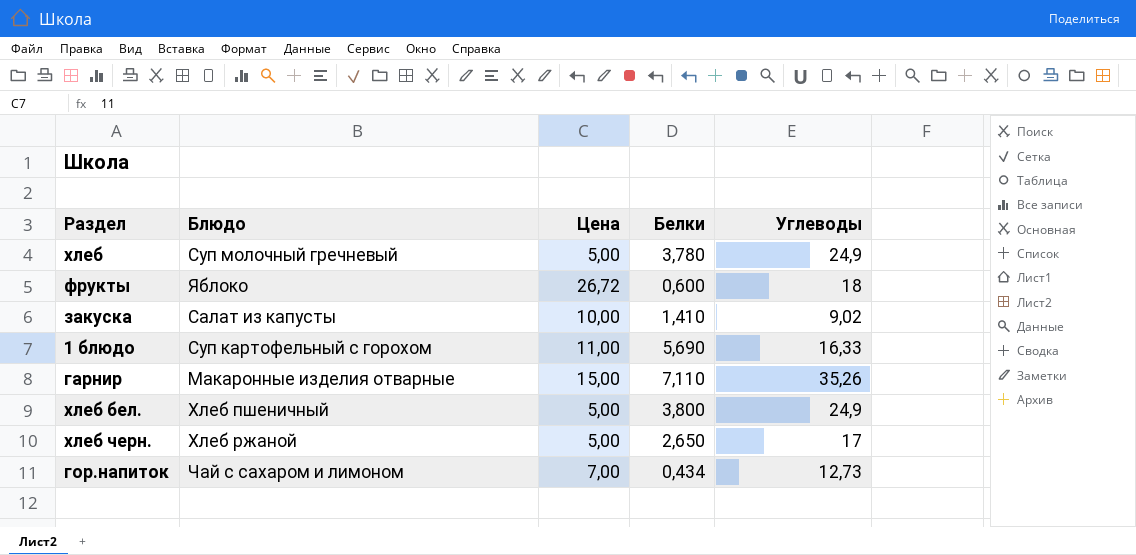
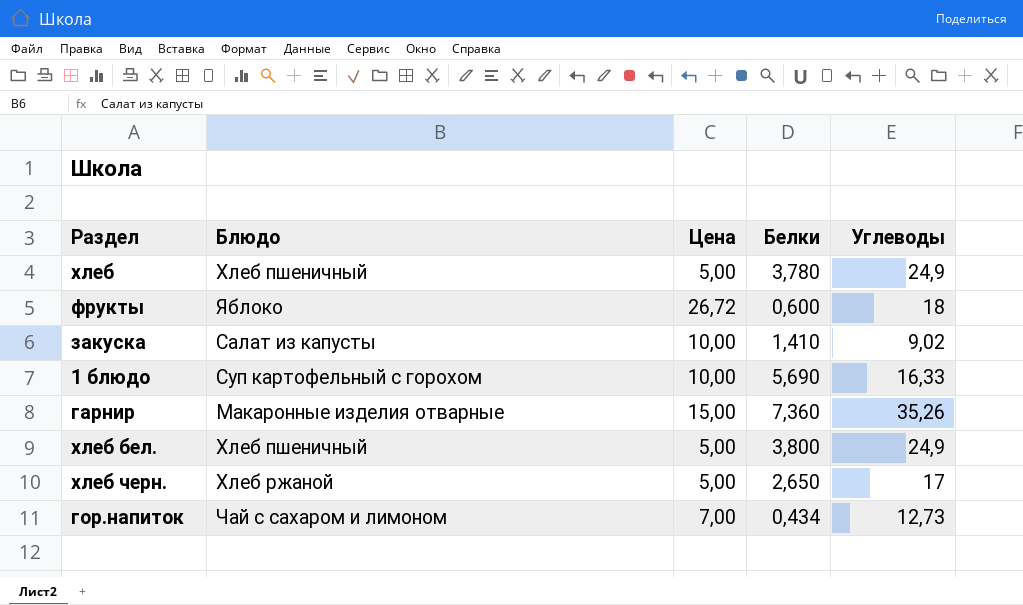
хлеб | Блюдо: Суп молочный гречневый -> Хлеб пшеничный
1 блюдо | Цена: 11,00 -> 10,00
гарнир | Белки: 7,110 -> 7,360

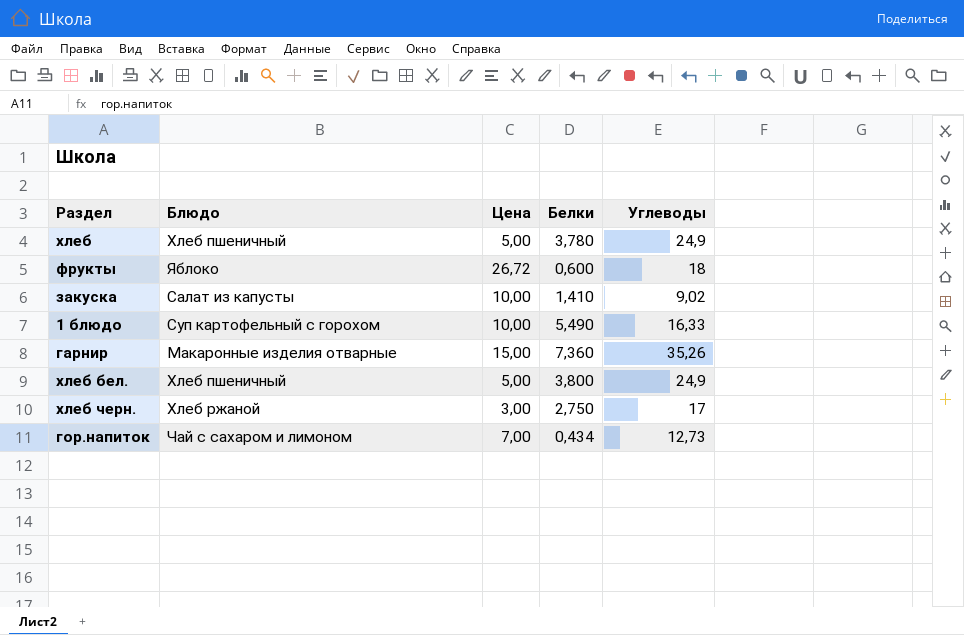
1 блюдо | Белки: 5,690 -> 5,490
хлеб черн. | Цена: 5,00 -> 3,00
хлеб черн. | Белки: 2,650 -> 2,750

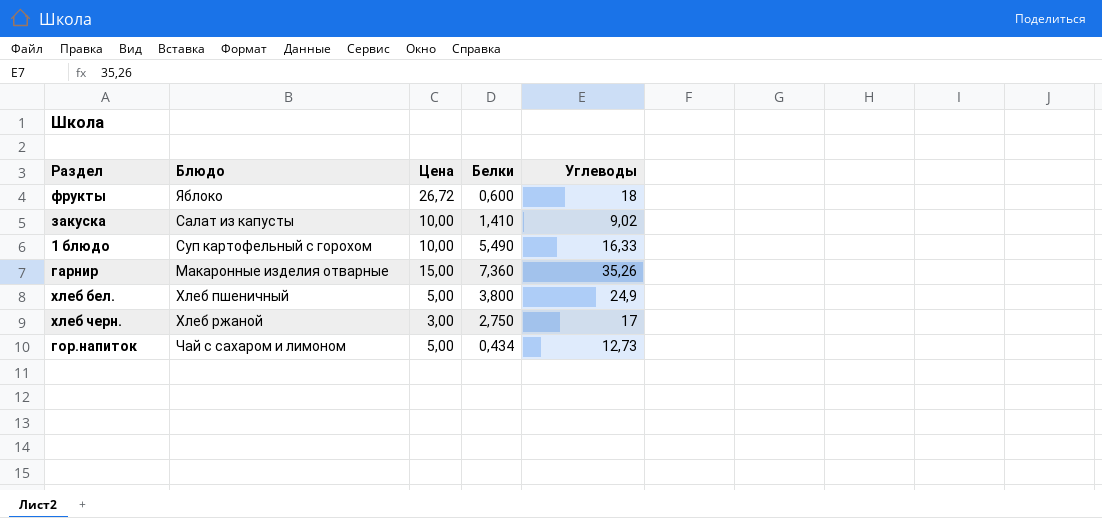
row хлеб: Хлеб пшеничный | 5,00 | 3,780 | 24,9 -> none
гор.напиток | Цена: 7,00 -> 5,00

